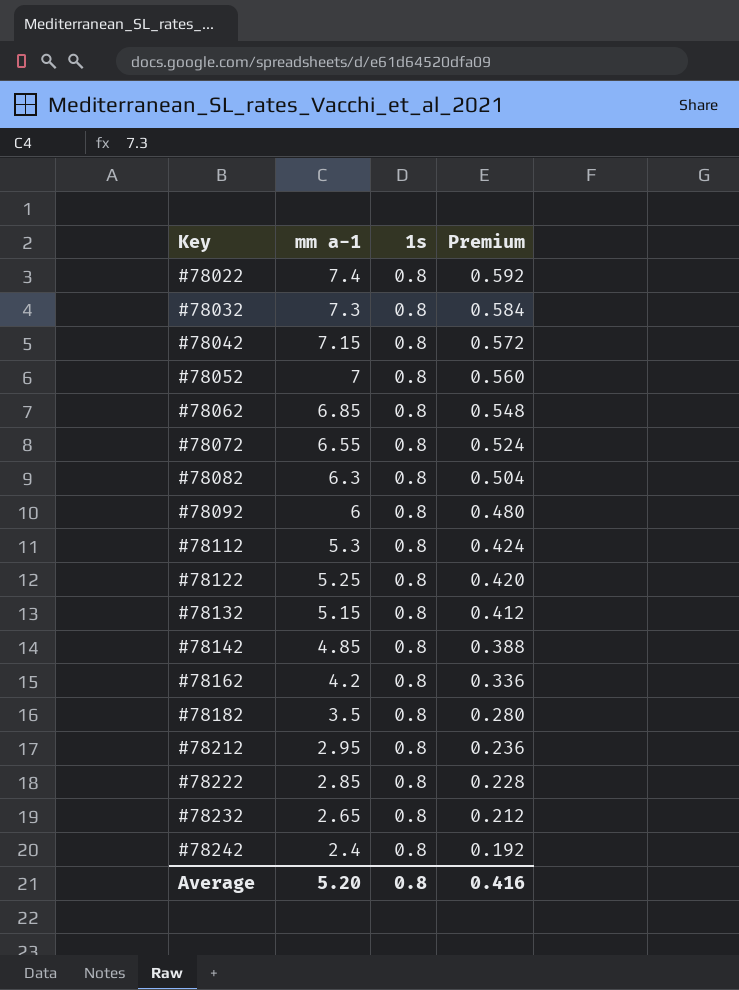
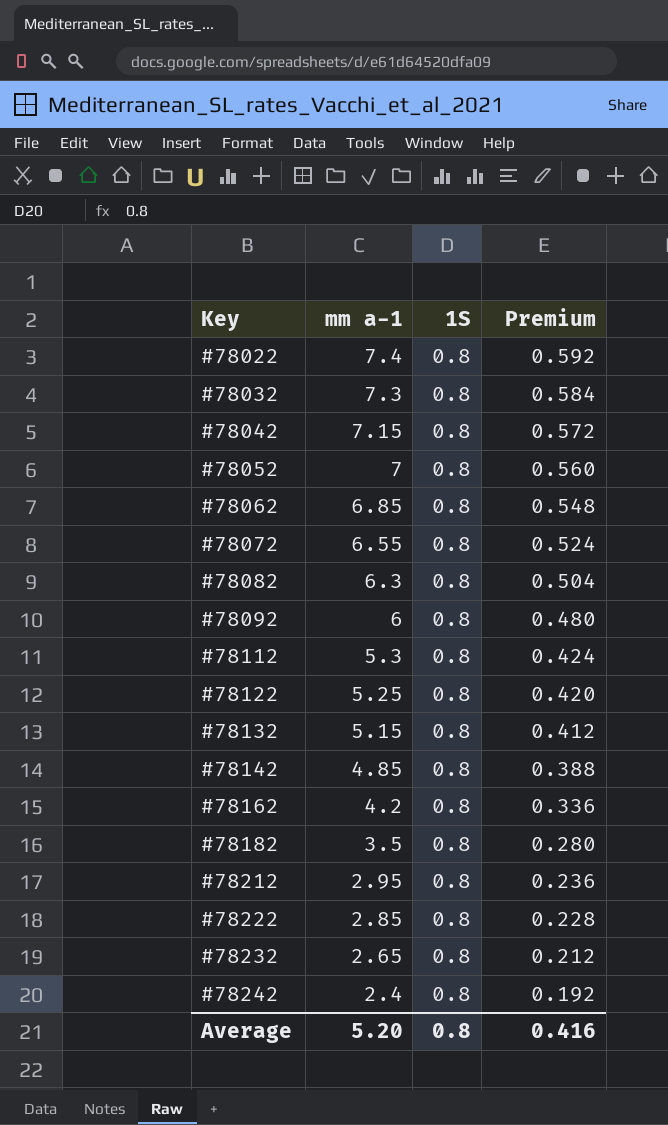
column name: 1s -> 1S

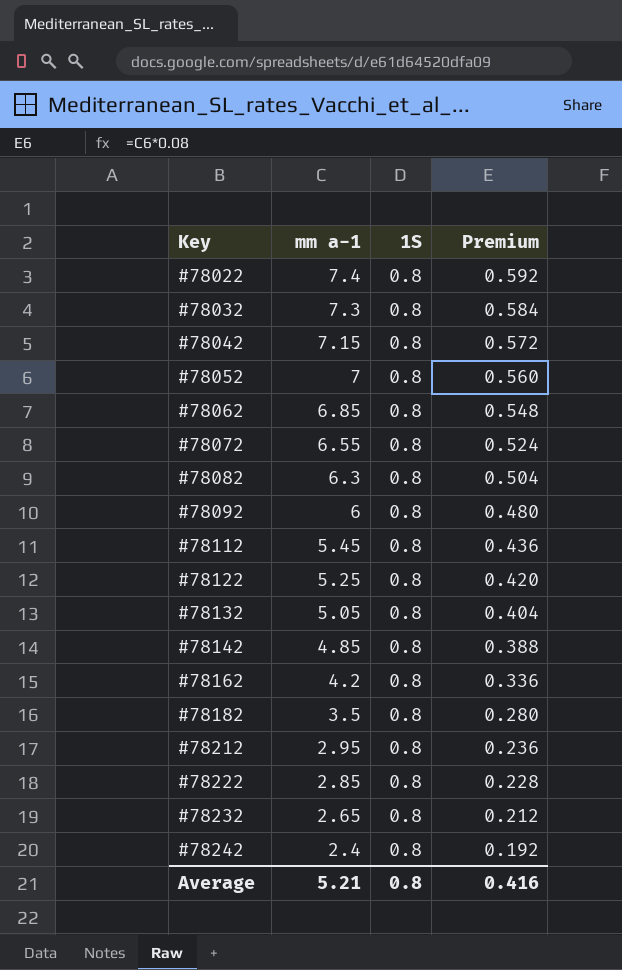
#78112 | mm a-1: 5.3 -> 5.45
#78112 | Premium: 0.424 -> 0.436
#78132 | mm a-1: 5.15 -> 5.05
#78132 | Premium: 0.412 -> 0.404
Average | mm a-1: 5.20 -> 5.21

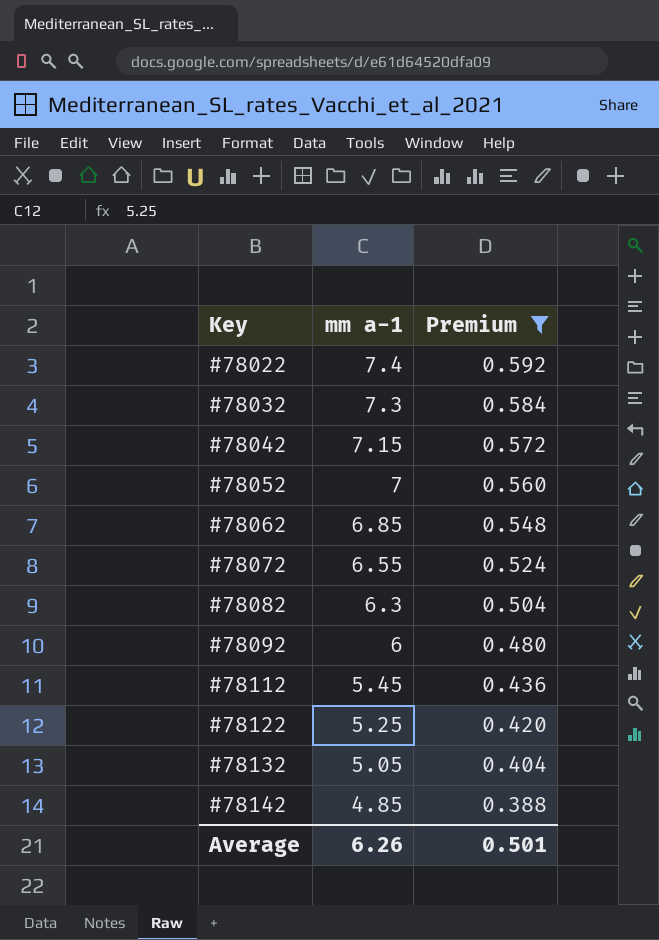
filter: none -> Premium >= 0.388
column 1S | position: 3 -> none
Average | mm a-1: 5.21 -> 6.26
Average | Premium: 0.416 -> 0.501

